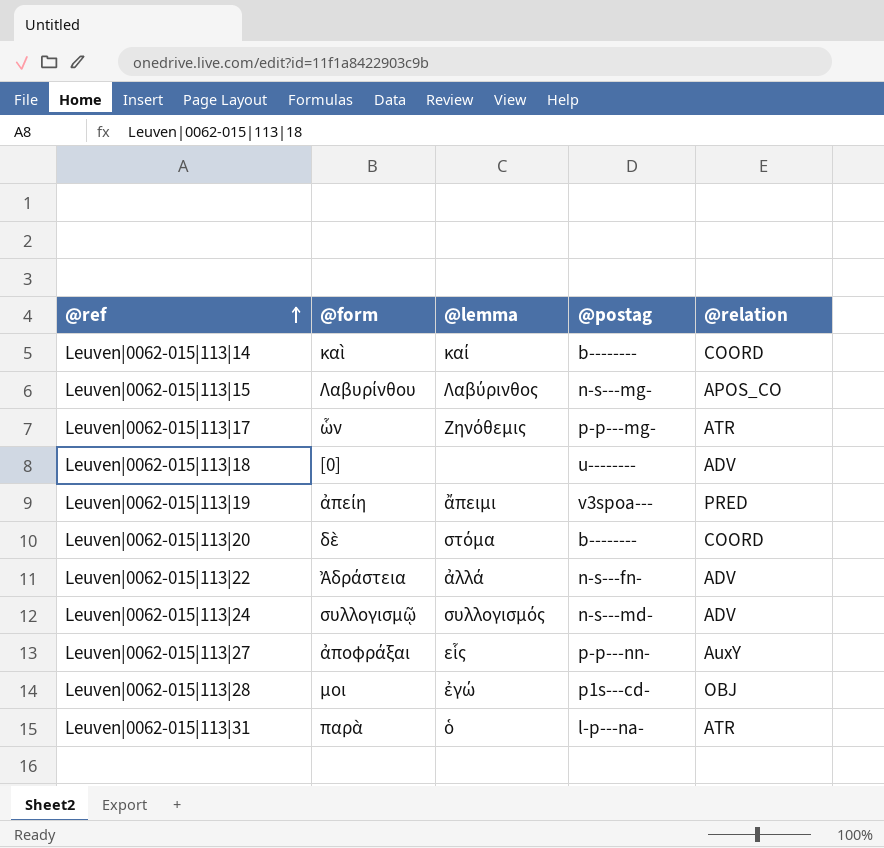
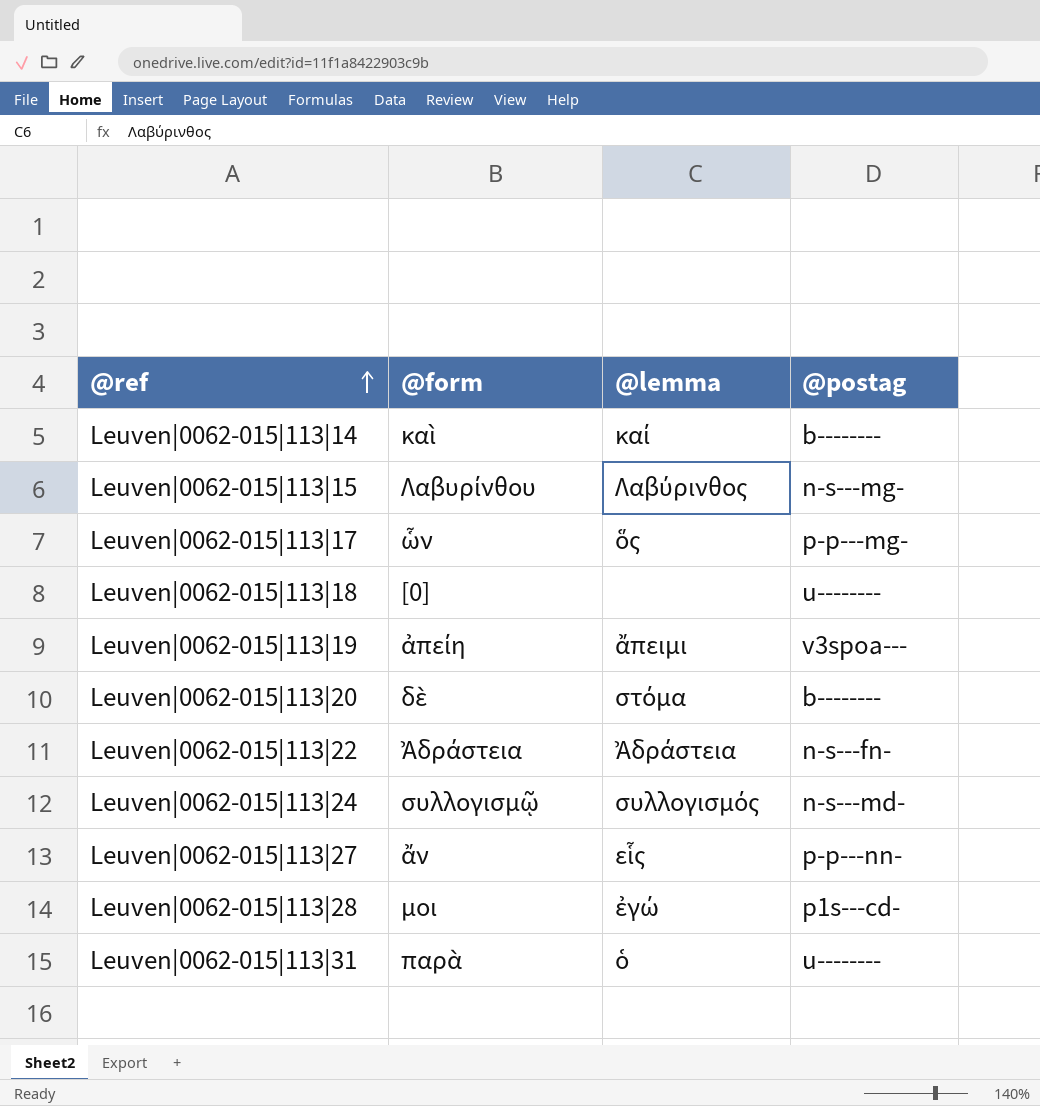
column @relation | position: 5 -> none
Leuven|0062-015|113|17 | @lemma: Ζηνόθεμις -> ὅς
Leuven|0062-015|113|22 | @lemma: ἀλλά -> Ἀδράστεια
Leuven|0062-015|113|27 | @form: ἀποφράξαι -> ἄν
Leuven|0062-015|113|31 | @postag: l-p---na- -> u--------

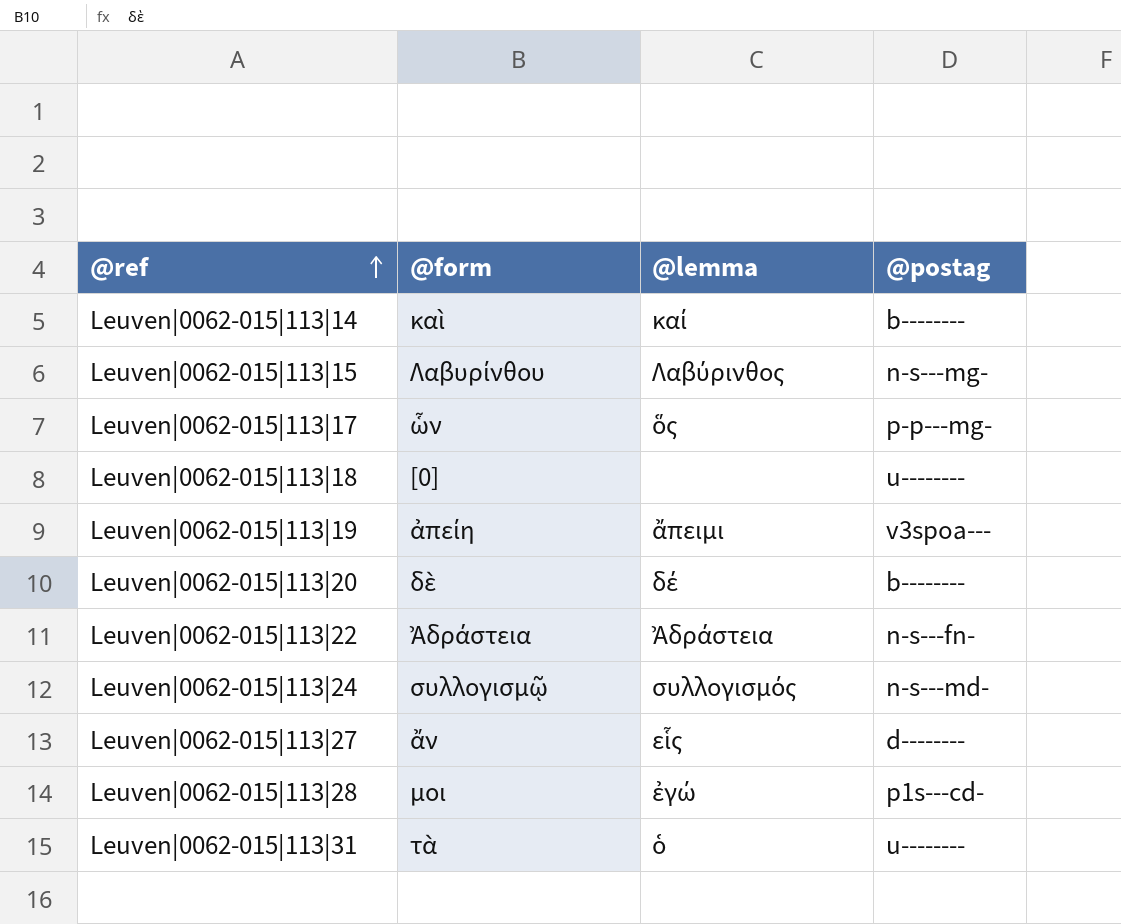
Leuven|0062-015|113|20 | @lemma: στόμα -> δέ
Leuven|0062-015|113|27 | @postag: p-p---nn- -> d--------
Leuven|0062-015|113|31 | @form: παρὰ -> τὰ

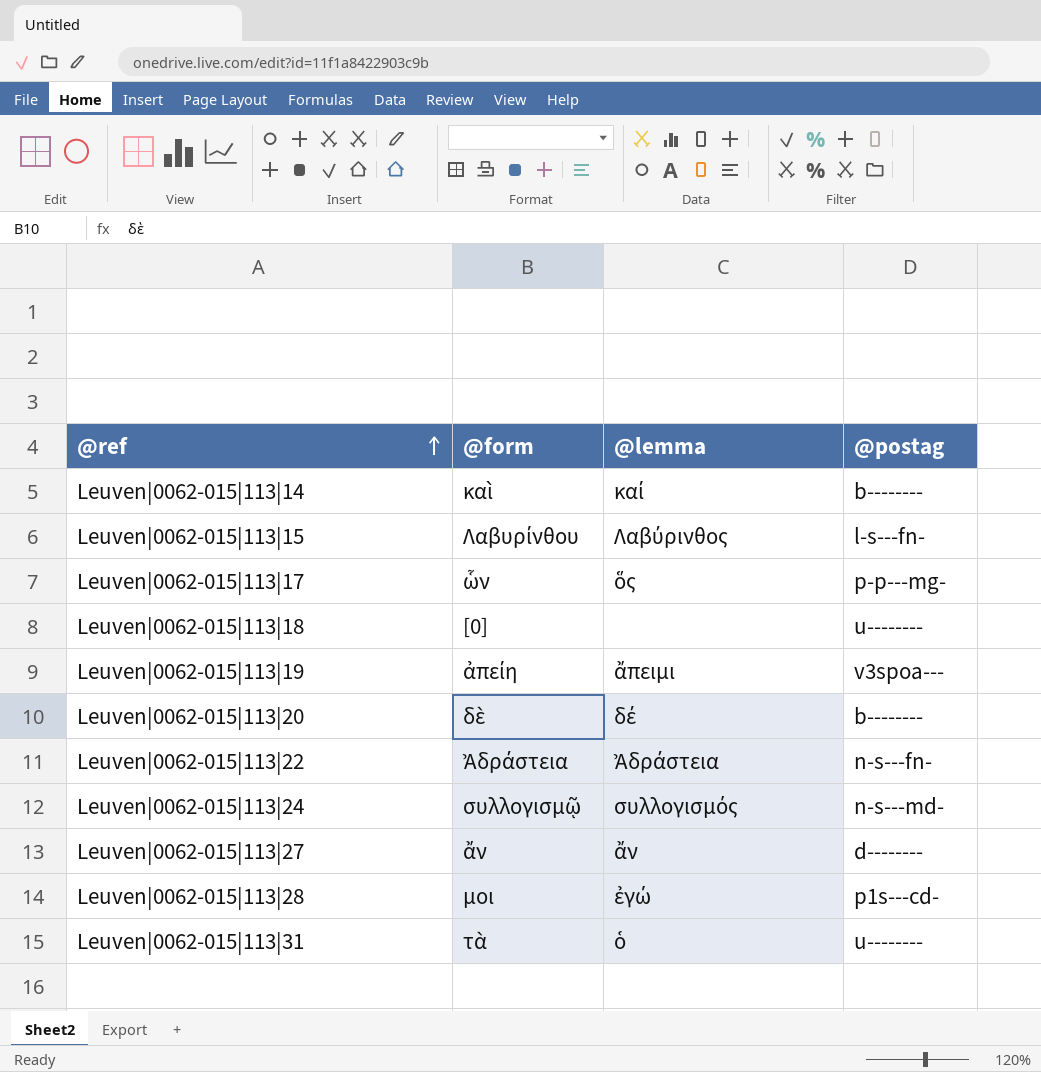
Leuven|0062-015|113|15 | @postag: n-s---mg- -> l-s---fn-
Leuven|0062-015|113|27 | @lemma: εἷς -> ἄν

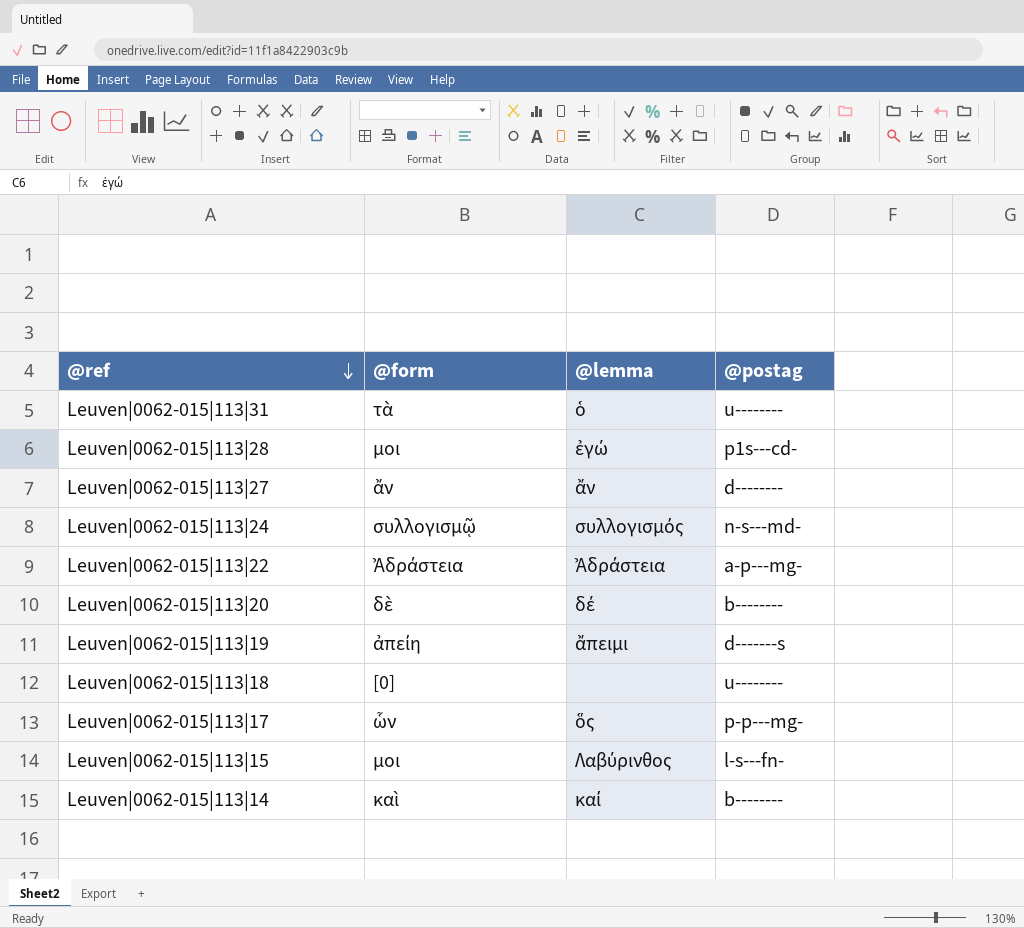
row order: @ref ascending -> @ref descending
Leuven|0062-015|113|22 | @postag: n-s---fn- -> a-p---mg-
Leuven|0062-015|113|19 | @postag: v3spoa--- -> d-------s
Leuven|0062-015|113|15 | @form: Λαβυρίνθου -> μοι

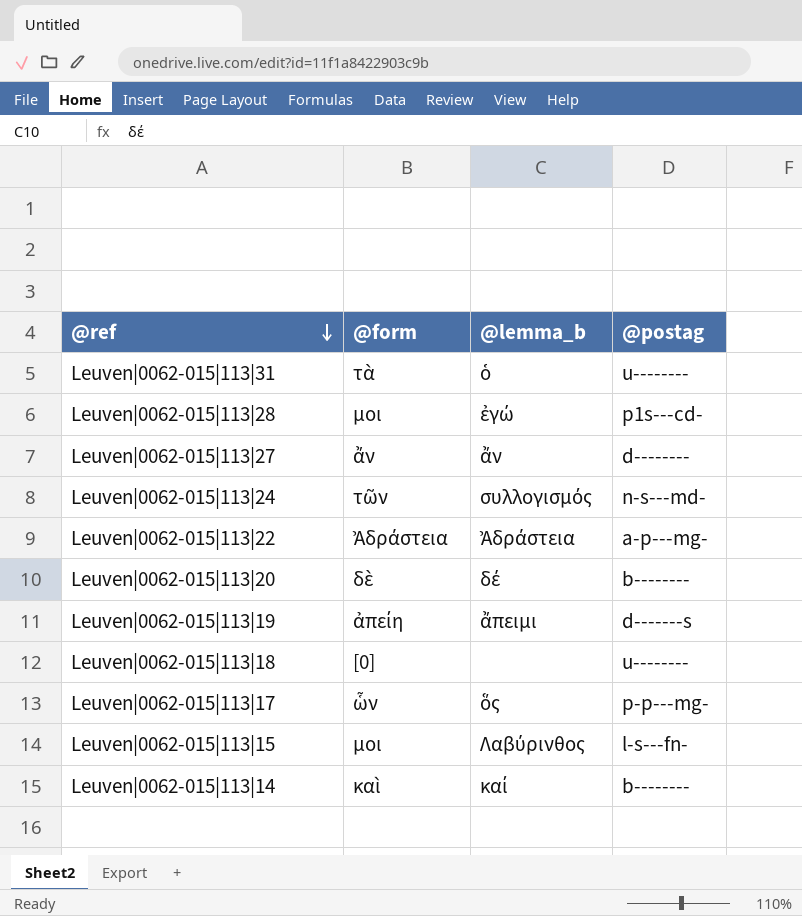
column name: @lemma -> @lemma_b
Leuven|0062-015|113|24 | @form: συλλογισμῷ -> τῶν

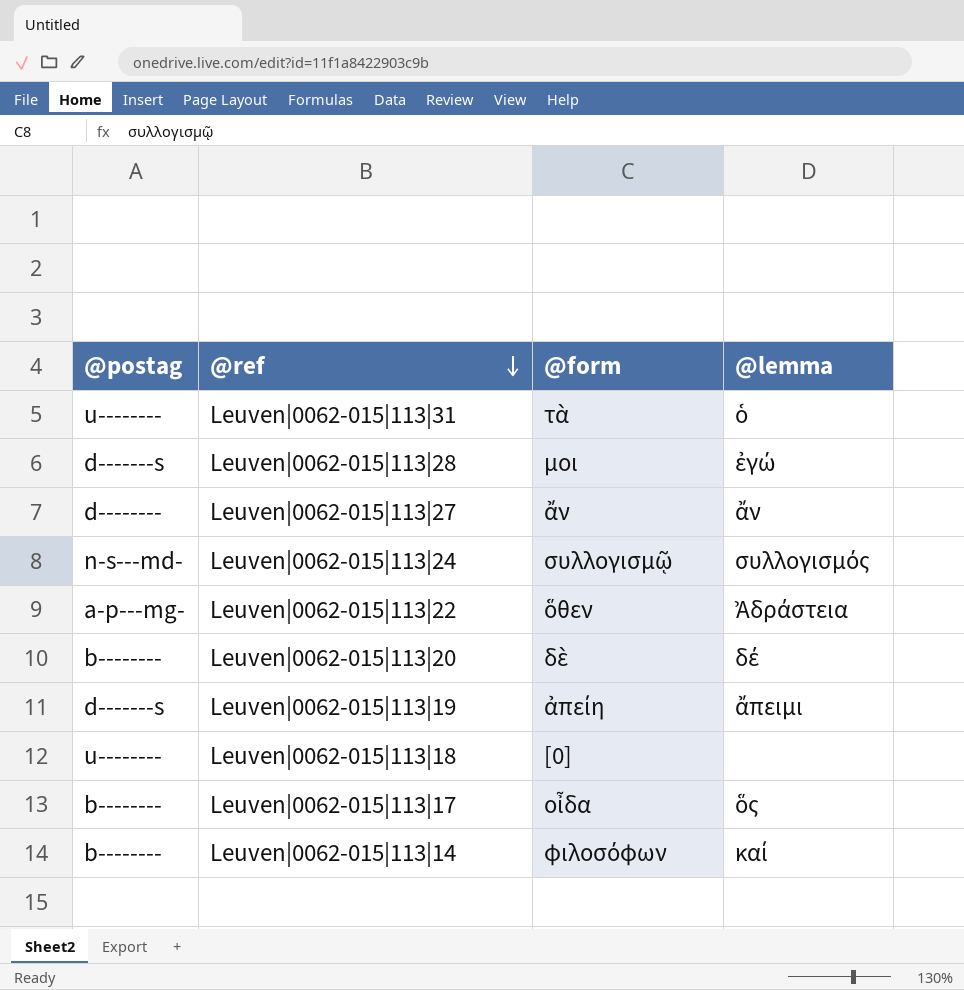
column @postag | position: 4 -> 1
column name: @lemma_b -> @lemma
row Leuven|0062-015|113|15: μοι | Λαβύρινθος | l-s---fn- -> none
Leuven|0062-015|113|28 | @postag: p1s---cd- -> d-------s
Leuven|0062-015|113|24 | @form: τῶν -> συλλογισμῷ
Leuven|0062-015|113|22 | @form: Ἀδράστεια -> ὅθεν
Leuven|0062-015|113|17 | @postag: p-p---mg- -> b--------
Leuven|0062-015|113|17 | @form: ὧν -> οἶδα
Leuven|0062-015|113|14 | @form: καὶ -> φιλοσόφων

